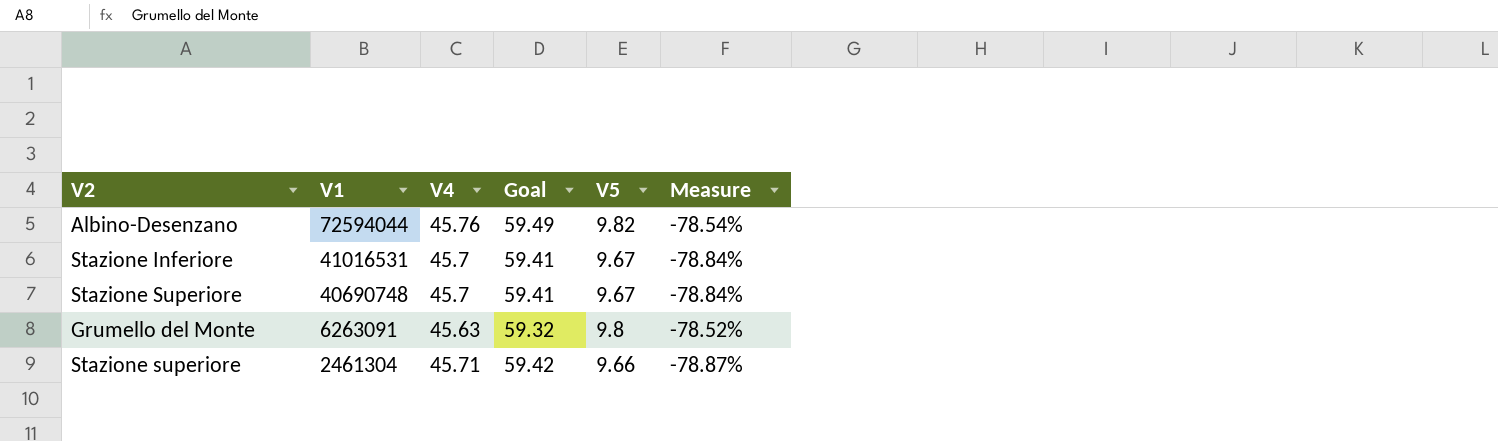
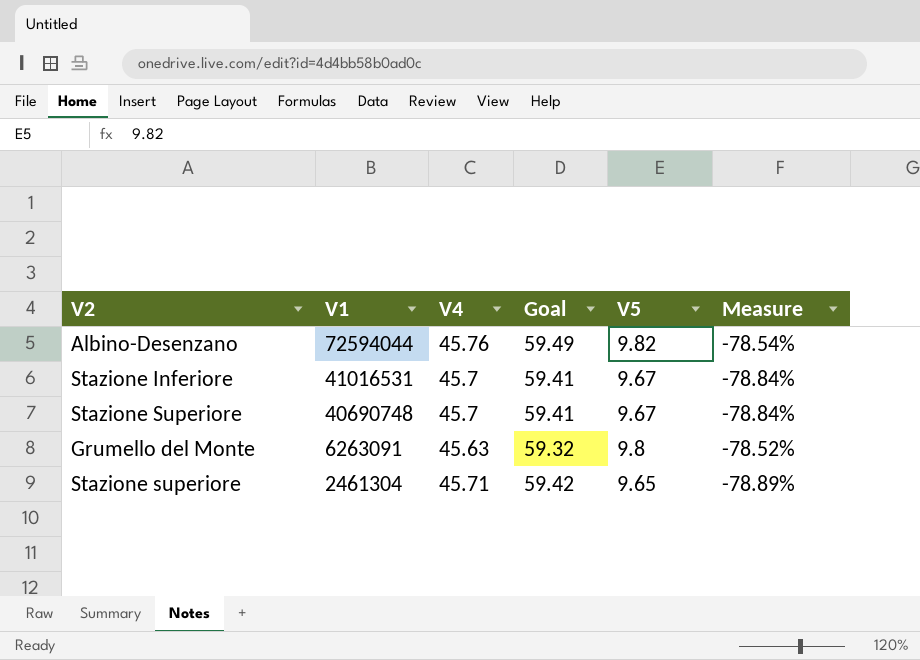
Stazione superiore | V5: 9.66 -> 9.65
Stazione superiore | Measure: -78.87% -> -78.89%

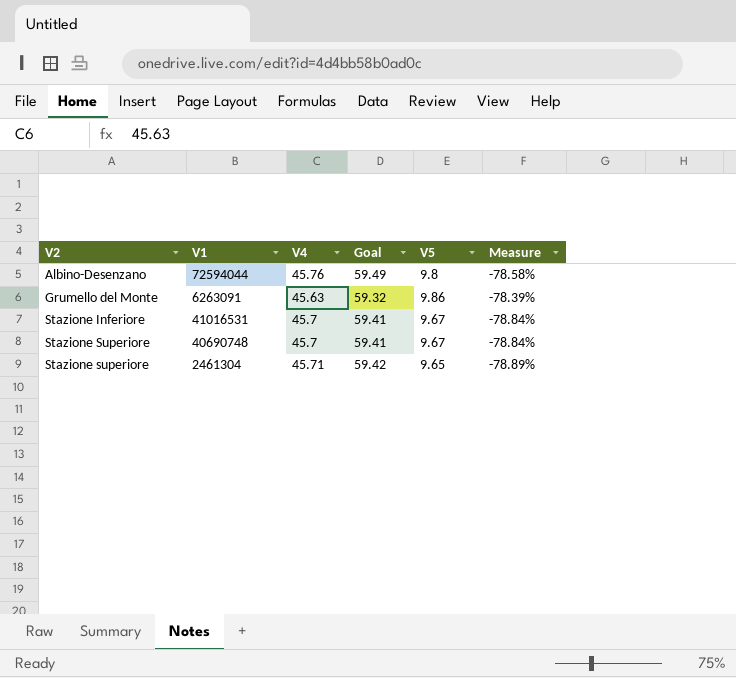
row order: V1 descending -> V2 ascending
Albino-Desenzano | V5: 9.82 -> 9.8
Albino-Desenzano | Measure: -78.54% -> -78.58%
Grumello del Monte | V5: 9.8 -> 9.86
Grumello del Monte | Measure: -78.52% -> -78.39%

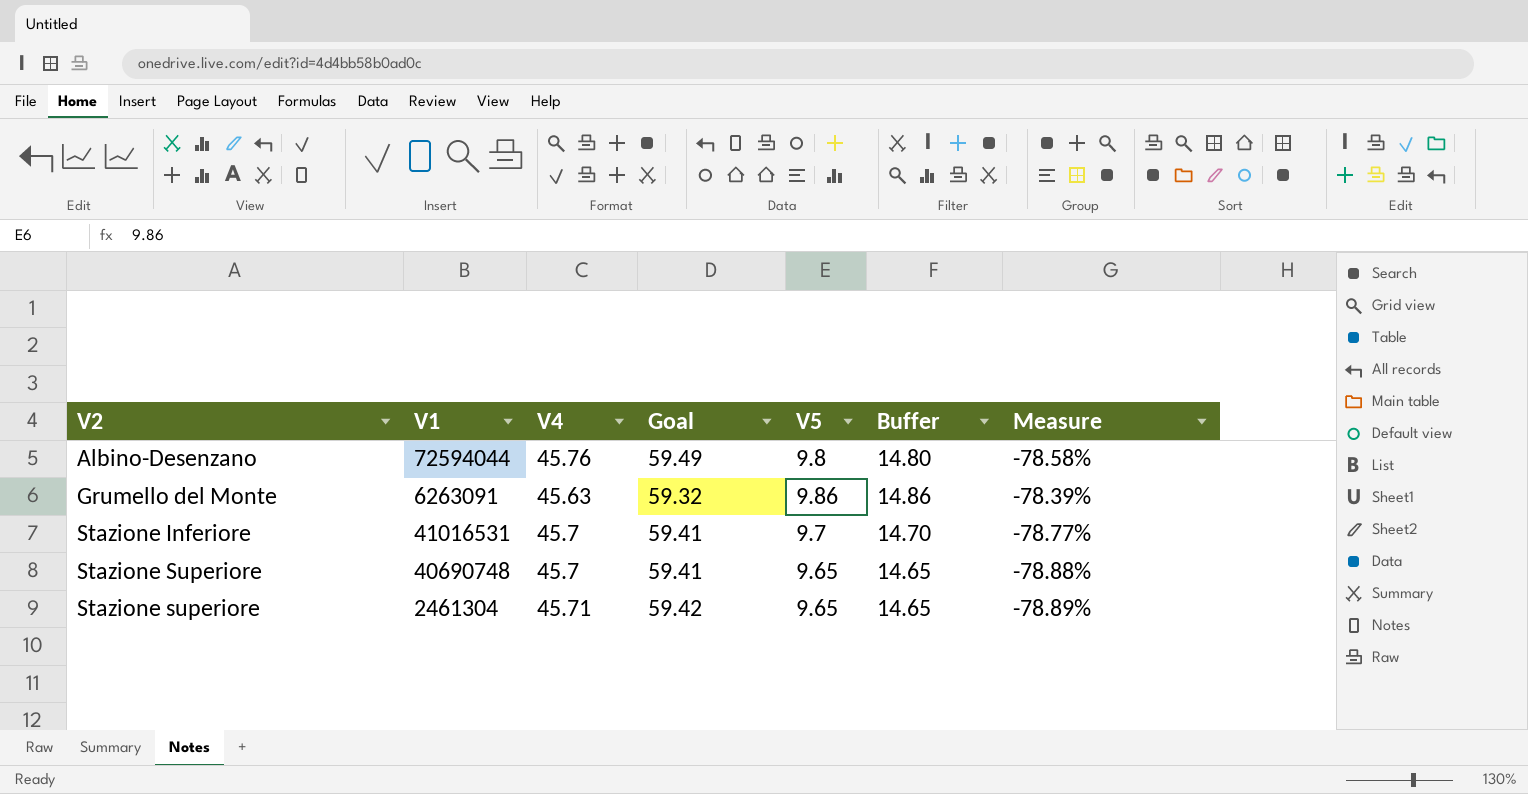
column Buffer | formula: none -> [V5] + 5
Stazione Inferiore | V5: 9.67 -> 9.7
Stazione Inferiore | Measure: -78.84% -> -78.77%
Stazione Superiore | V5: 9.67 -> 9.65
Stazione Superiore | Measure: -78.84% -> -78.88%

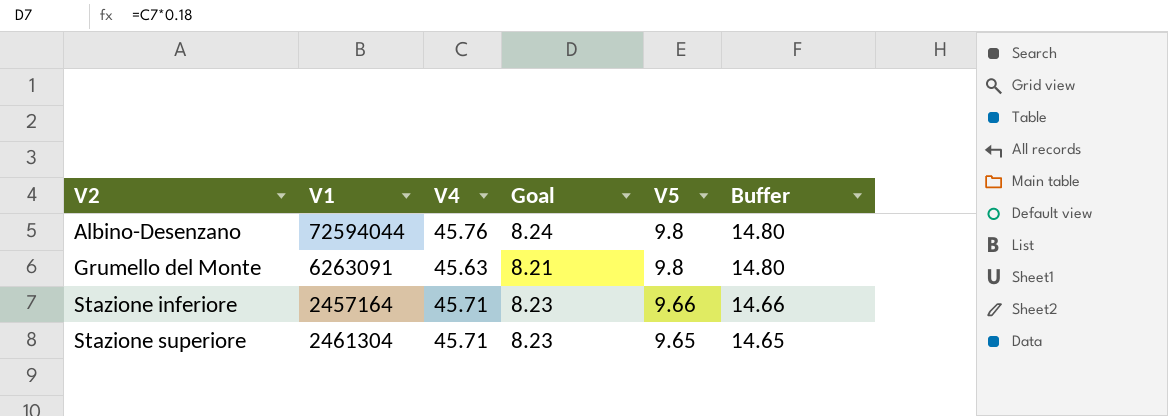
column Measure | formula: ([V5] - [V4]) / [V4] -> none
column Goal | formula: [V4] * 1.3 -> [V4] * 0.18
row Stazione Inferiore: 41016531 | 45.7 | 59.41 | 9.7 | 14.70 | -78.77% -> none
row Stazione Superiore: 40690748 | 45.7 | 59.41 | 9.65 | 14.65 | -78.88% -> none
Grumello del Monte | V5: 9.86 -> 9.8
Grumello del Monte | Buffer: 14.86 -> 14.80
row Stazione inferiore: none -> 2457164 | 45.71 | 8.23 | 9.66 | 14.66

